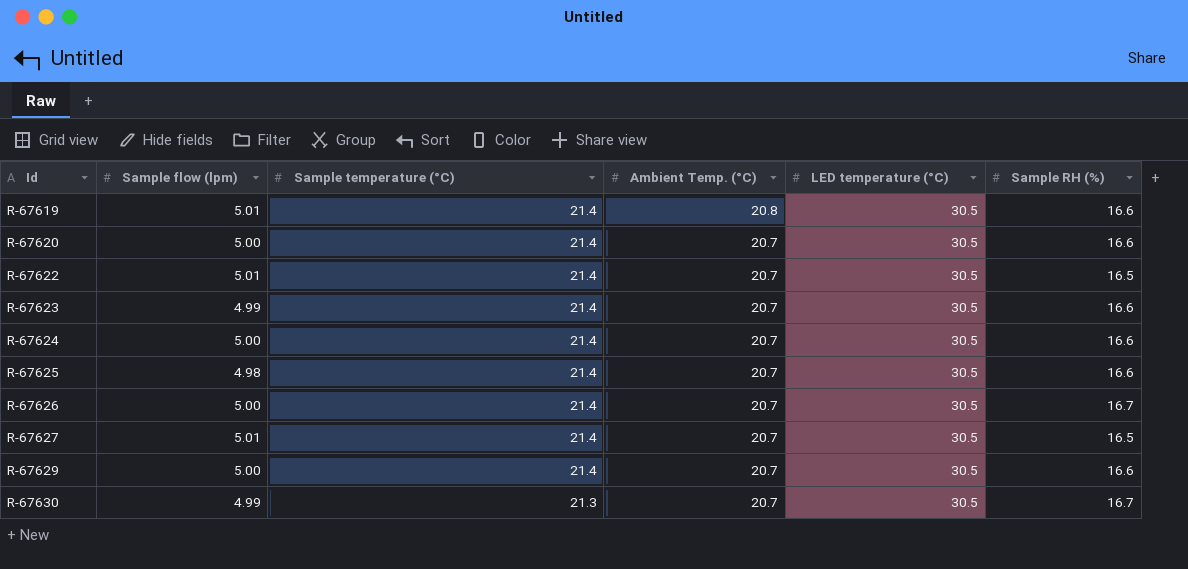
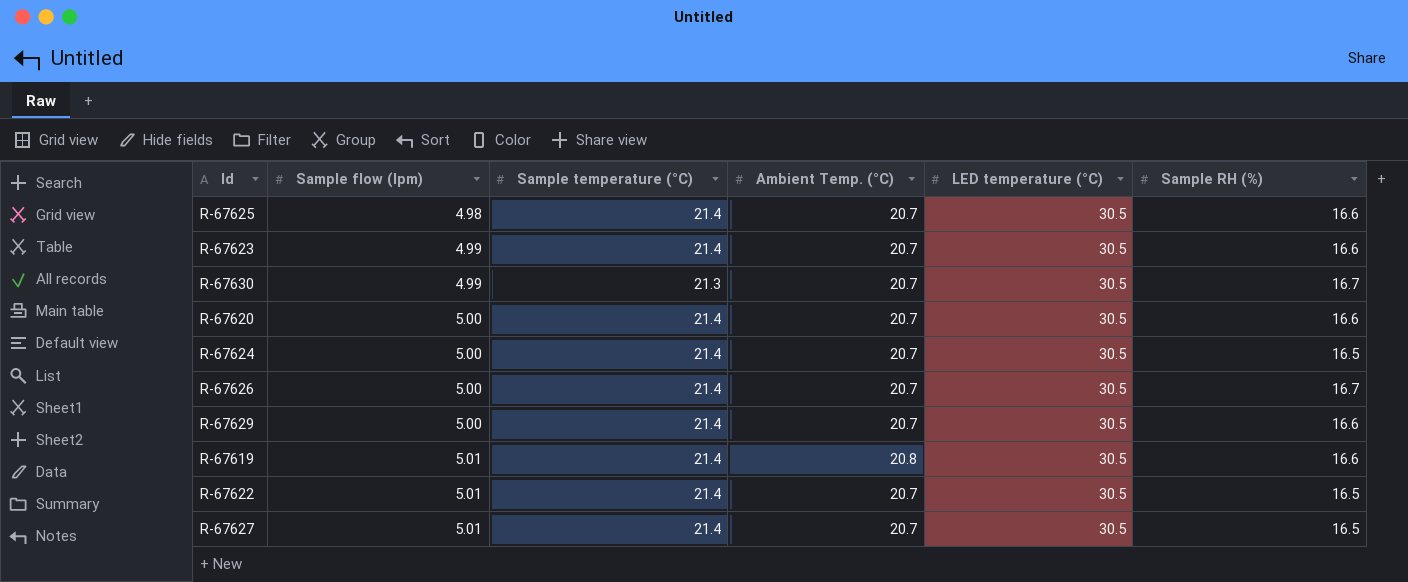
row order: Id ascending -> Sample flow (lpm) ascending
R-67624 | Sample RH (%): 16.6 -> 16.5

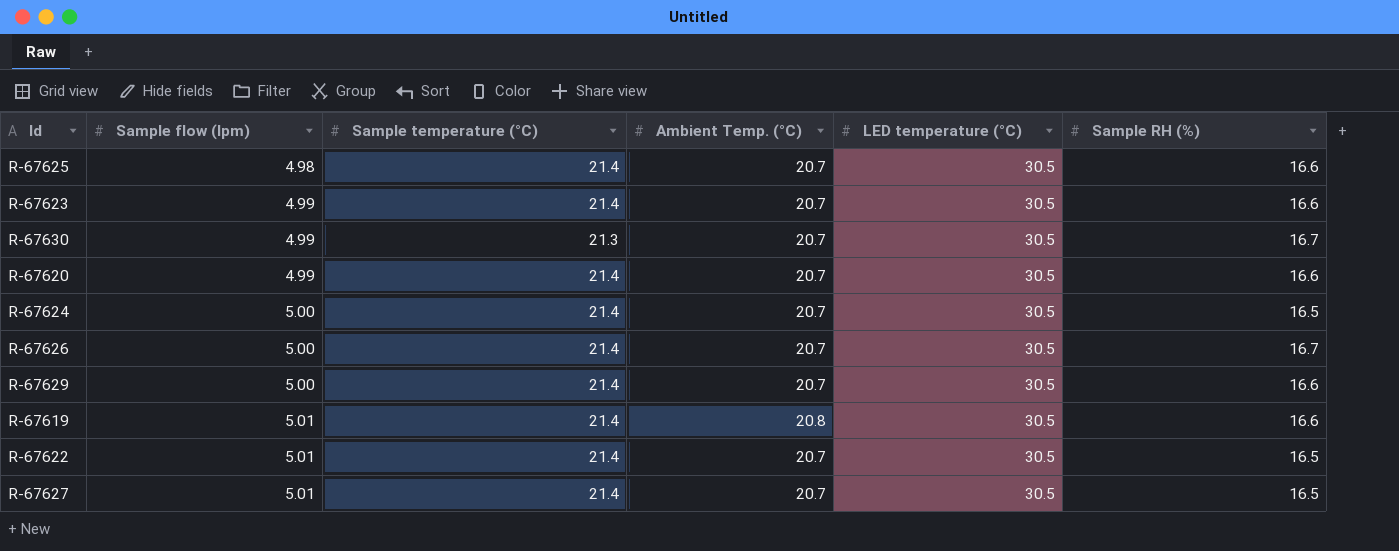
R-67620 | Sample flow (lpm): 5.00 -> 4.99

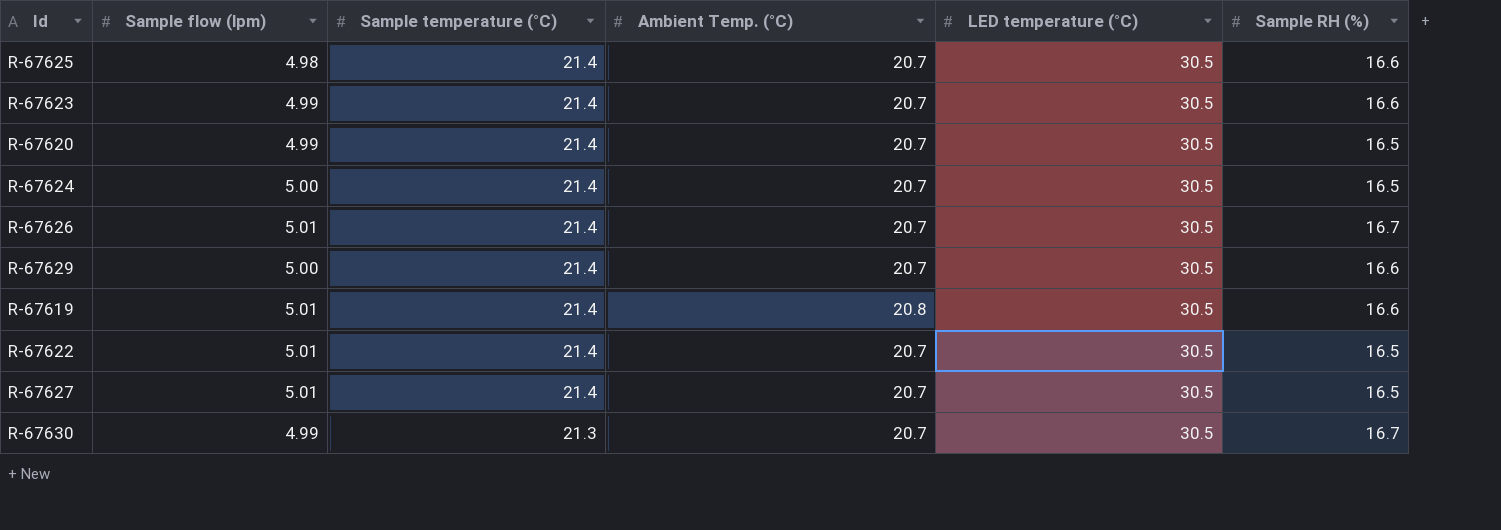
row order: Sample flow (lpm) ascending -> Sample temperature (°C) descending
R-67620 | Sample RH (%): 16.6 -> 16.5
R-67626 | Sample flow (lpm): 5.00 -> 5.01

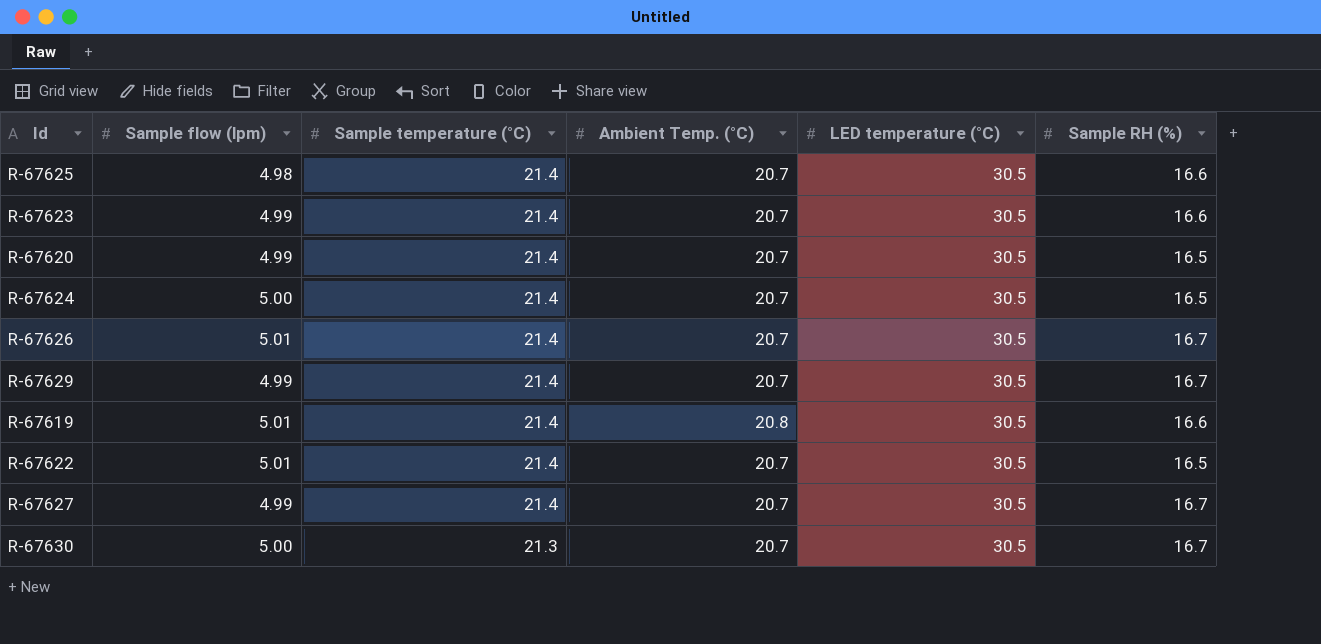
R-67629 | Sample flow (lpm): 5.00 -> 4.99
R-67629 | Sample RH (%): 16.6 -> 16.7
R-67627 | Sample flow (lpm): 5.01 -> 4.99
R-67627 | Sample RH (%): 16.5 -> 16.7
R-67630 | Sample flow (lpm): 4.99 -> 5.00

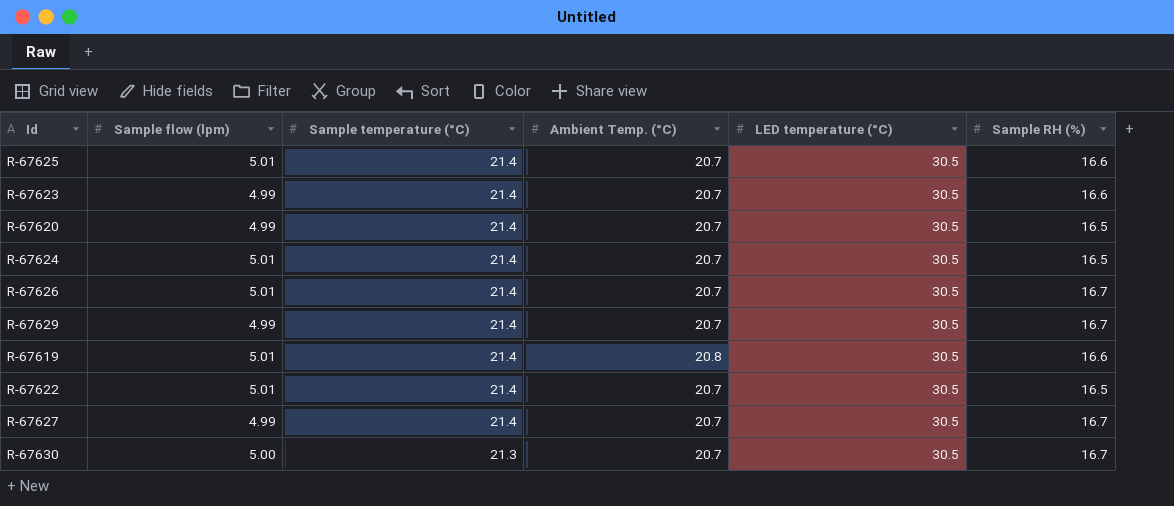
R-67625 | Sample flow (lpm): 4.98 -> 5.01
R-67624 | Sample flow (lpm): 5.00 -> 5.01

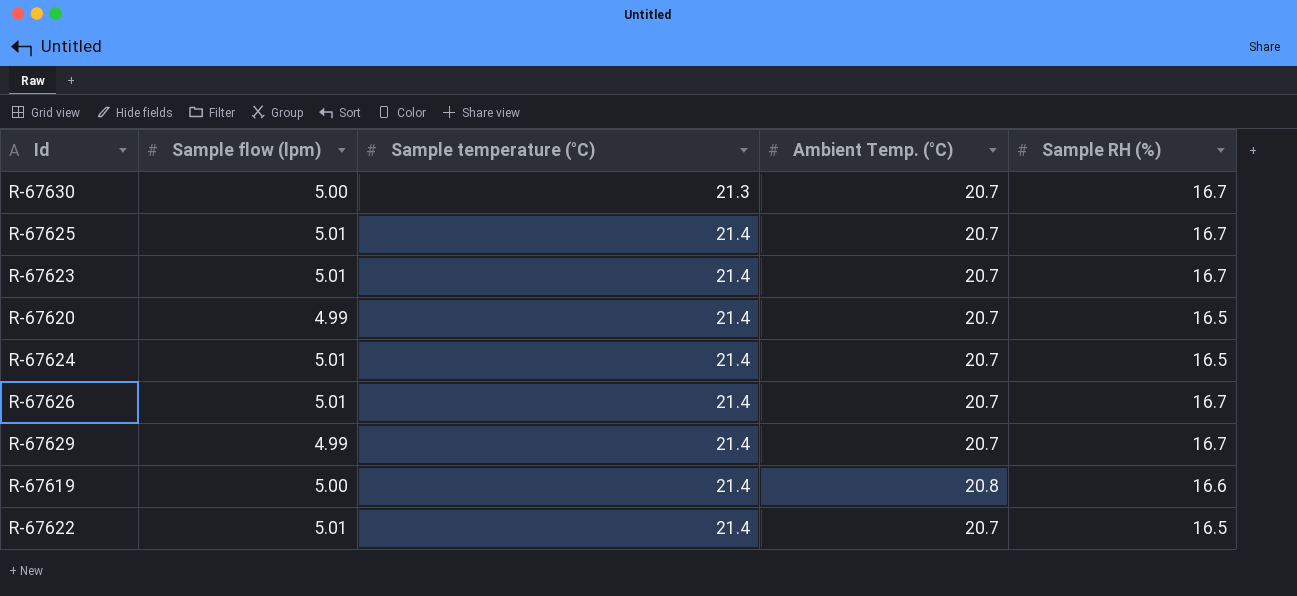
row order: Sample temperature (°C) descending -> Sample temperature (°C) ascending
column LED temperature (°C) | position: 5 -> none
row R-67627: 4.99 | 21.4 | 20.7 | 30.5 | 16.7 -> none
R-67625 | Sample RH (%): 16.6 -> 16.7
R-67623 | Sample flow (lpm): 4.99 -> 5.01
R-67623 | Sample RH (%): 16.6 -> 16.7
R-67619 | Sample flow (lpm): 5.01 -> 5.00

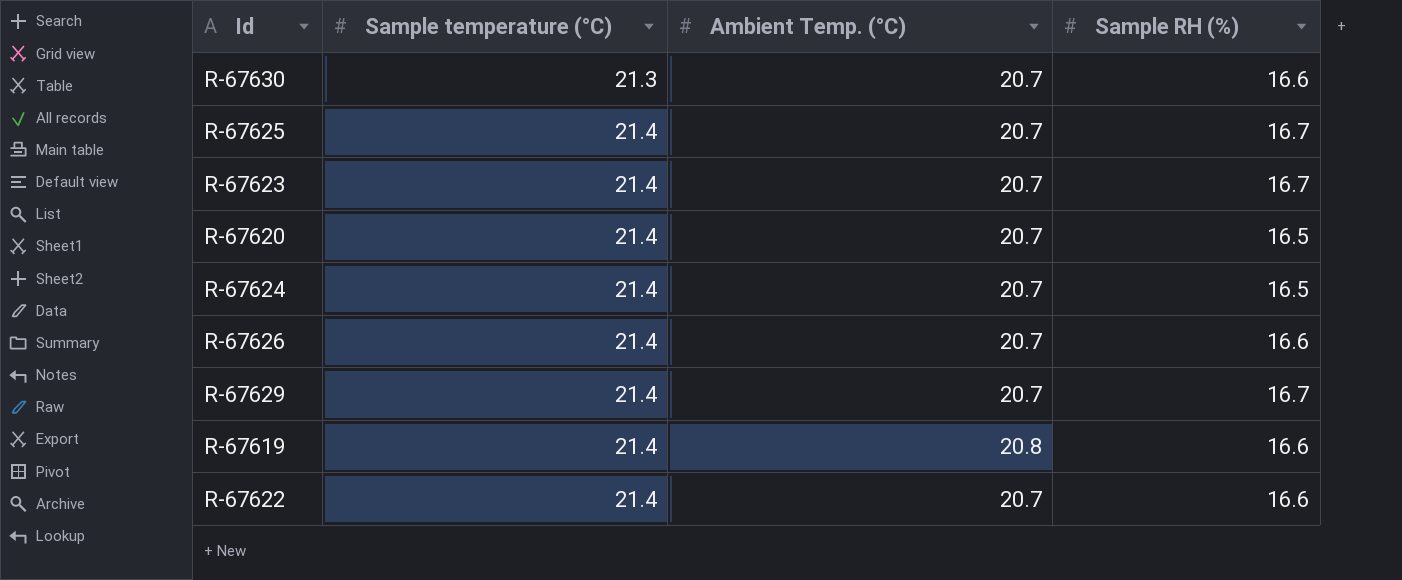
column Sample flow (lpm) | position: 2 -> none
R-67630 | Sample RH (%): 16.7 -> 16.6
R-67626 | Sample RH (%): 16.7 -> 16.6
R-67622 | Sample RH (%): 16.5 -> 16.6

